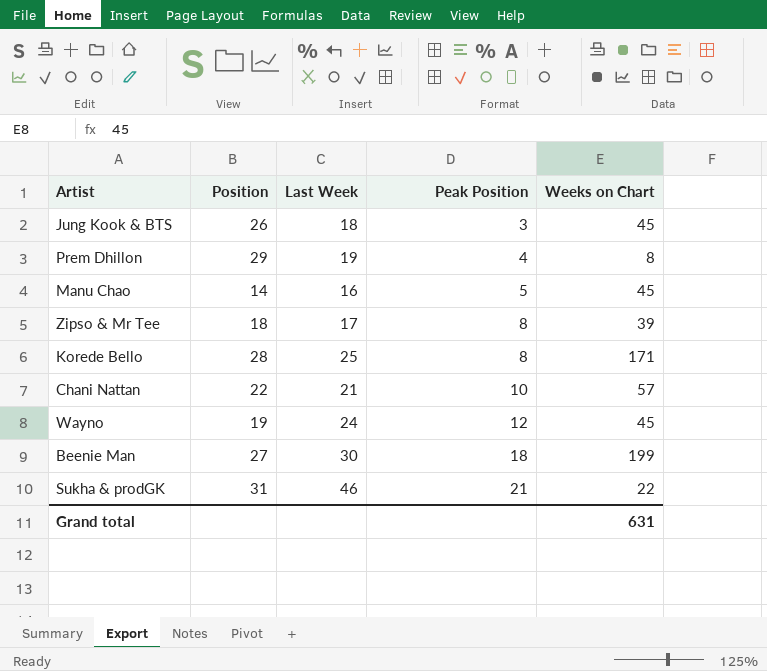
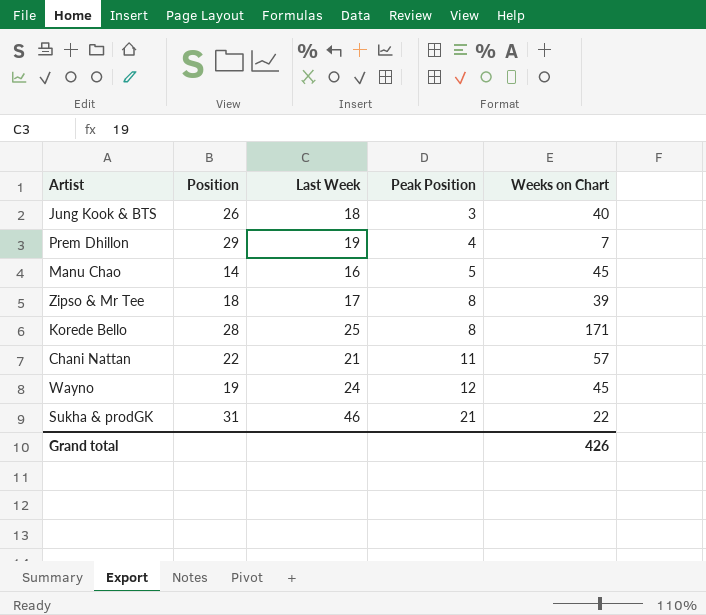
row Beenie Man: 27 | 30 | 18 | 199 -> none
Jung Kook & BTS | Weeks on Chart: 45 -> 40
Prem Dhillon | Weeks on Chart: 8 -> 7
Chani Nattan | Peak Position: 10 -> 11
Grand total | Weeks on Chart: 631 -> 426

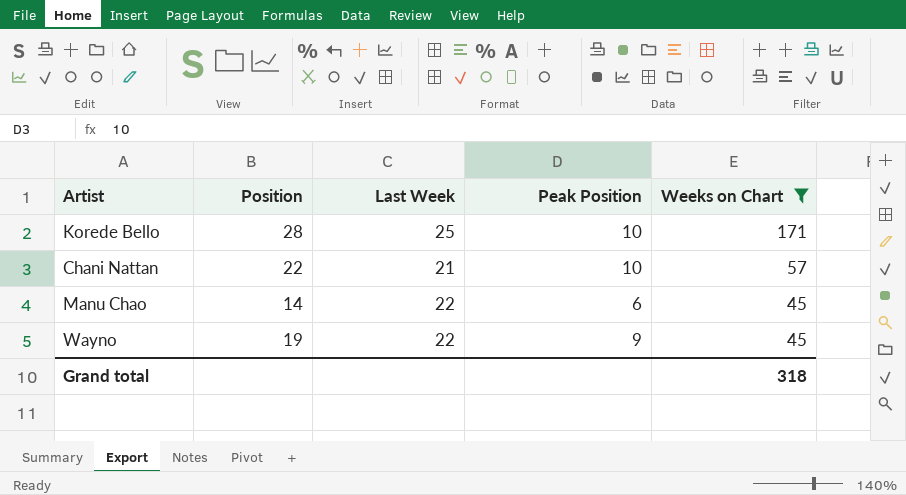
filter: none -> Weeks on Chart >= 45
row order: Peak Position ascending -> Weeks on Chart descending
Korede Bello | Peak Position: 8 -> 10
Chani Nattan | Peak Position: 11 -> 10
Manu Chao | Last Week: 16 -> 22
Manu Chao | Peak Position: 5 -> 6
Wayno | Last Week: 24 -> 22
Wayno | Peak Position: 12 -> 9
Grand total | Weeks on Chart: 426 -> 318

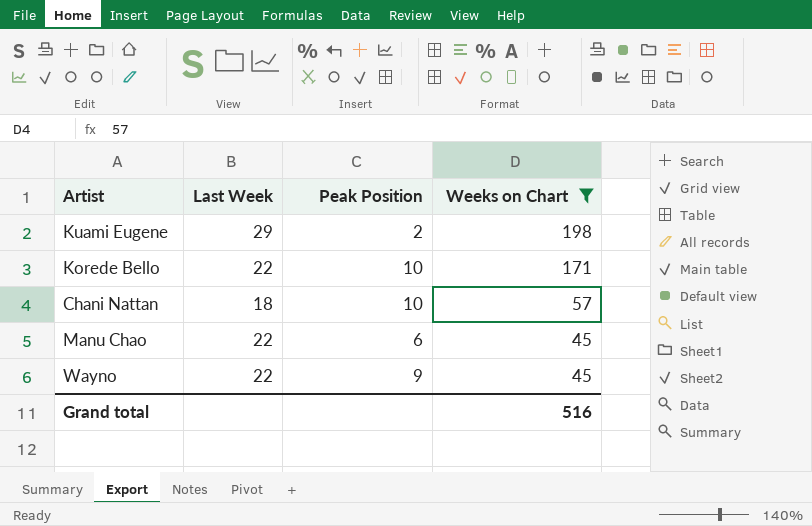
column Position | position: 2 -> none
row Kuami Eugene: none -> 29 | 2 | 198
Korede Bello | Last Week: 25 -> 22
Chani Nattan | Last Week: 21 -> 18
Grand total | Weeks on Chart: 318 -> 516

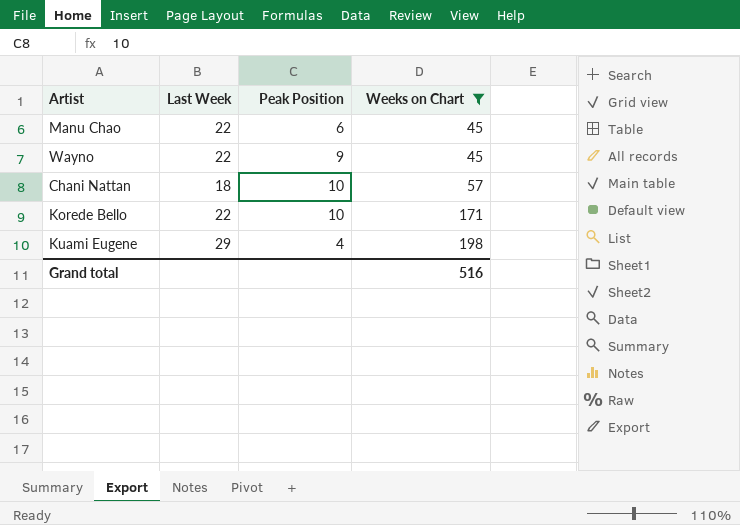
row order: Weeks on Chart descending -> Weeks on Chart ascending
Kuami Eugene | Peak Position: 2 -> 4

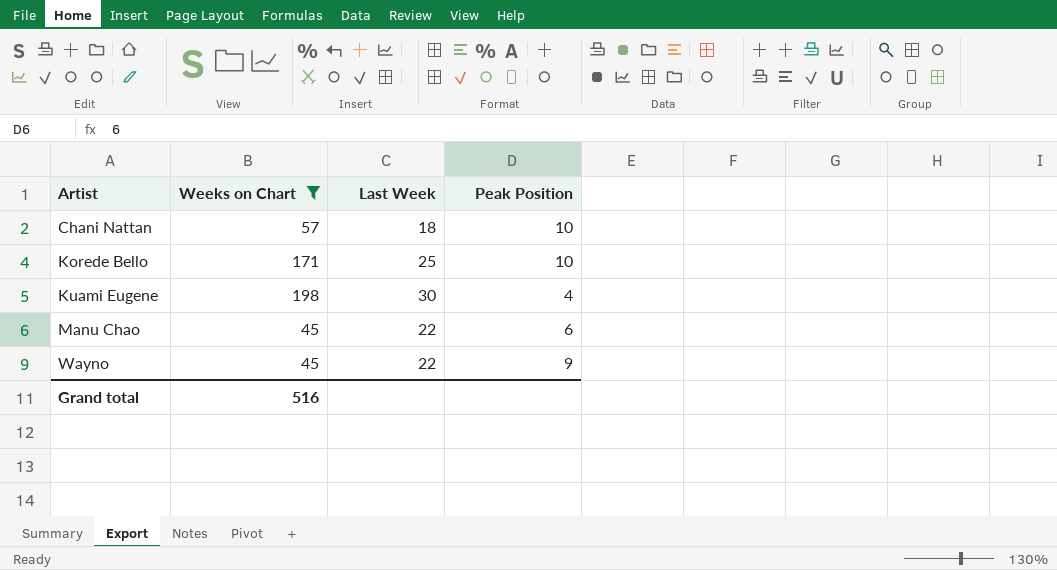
row order: Weeks on Chart ascending -> Artist ascending
column Weeks on Chart | position: 4 -> 2
Korede Bello | Last Week: 22 -> 25
Kuami Eugene | Last Week: 29 -> 30

